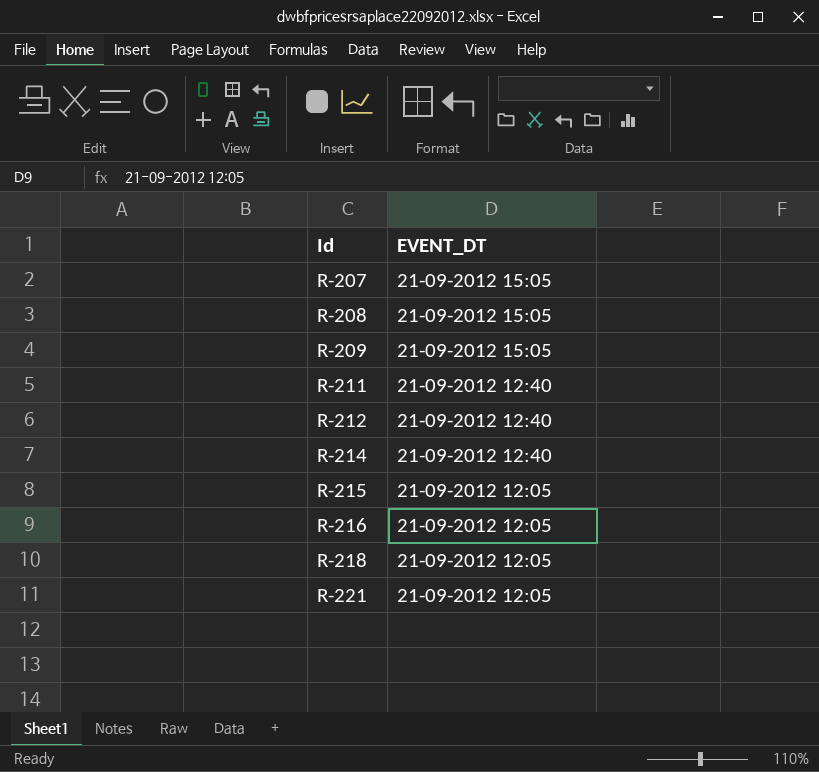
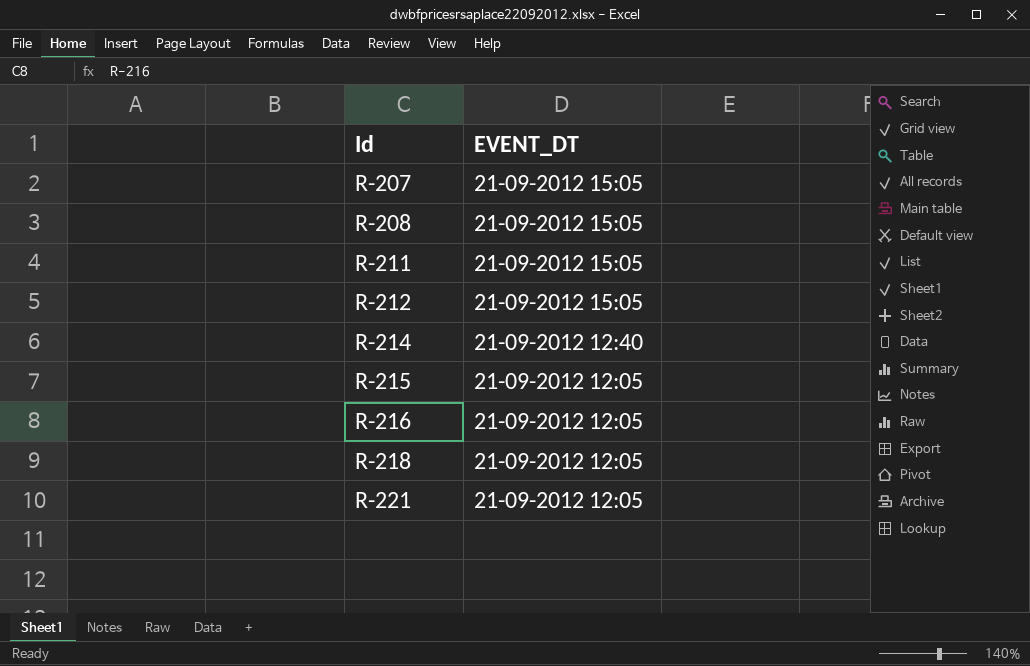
row R-209: 21-09-2012 15:05 -> none
R-211 | EVENT_DT: 21-09-2012 12:40 -> 21-09-2012 15:05
R-212 | EVENT_DT: 21-09-2012 12:40 -> 21-09-2012 15:05

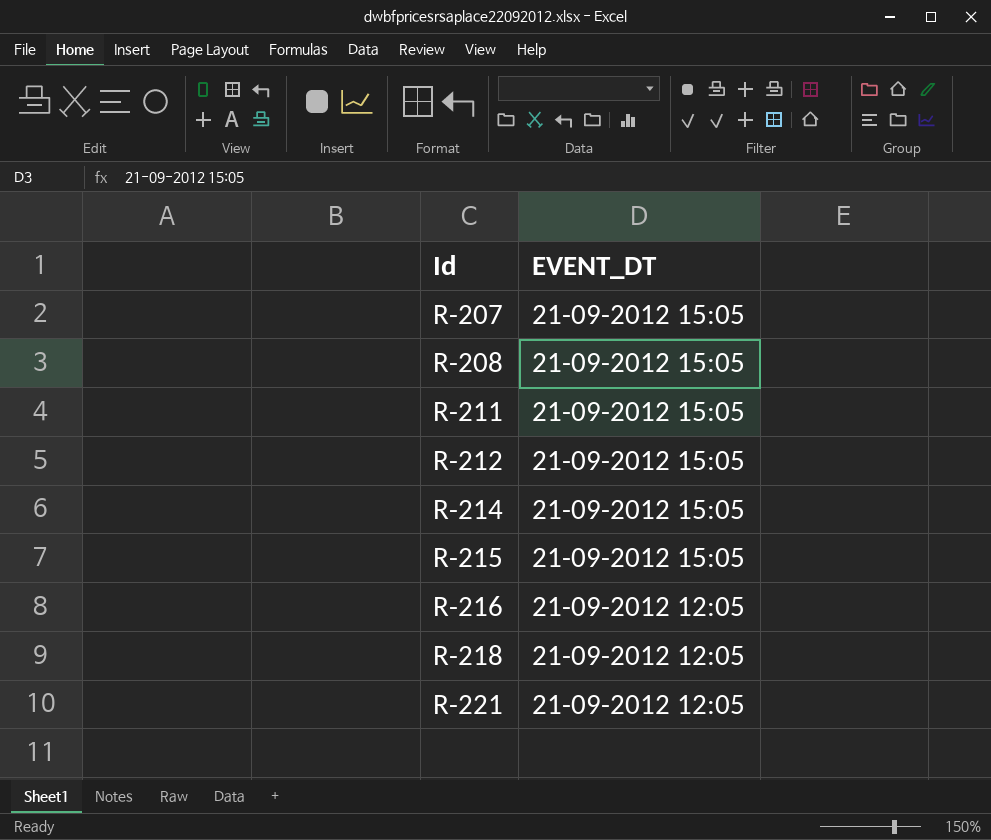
R-214 | EVENT_DT: 21-09-2012 12:40 -> 21-09-2012 15:05
R-215 | EVENT_DT: 21-09-2012 12:05 -> 21-09-2012 15:05

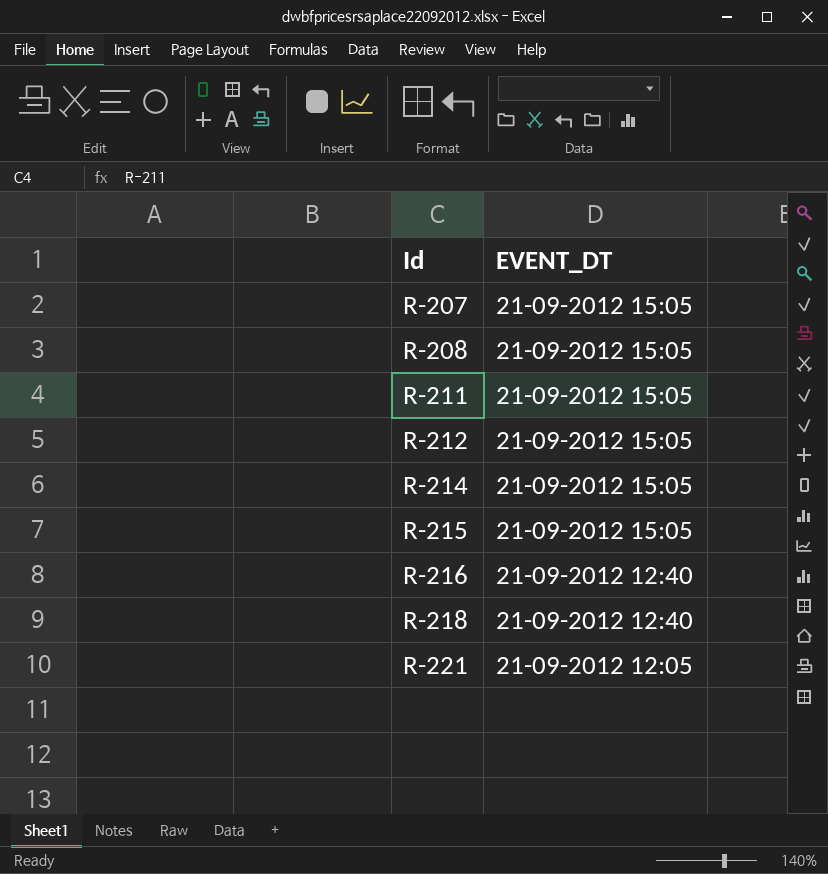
R-216 | EVENT_DT: 21-09-2012 12:05 -> 21-09-2012 12:40
R-218 | EVENT_DT: 21-09-2012 12:05 -> 21-09-2012 12:40

